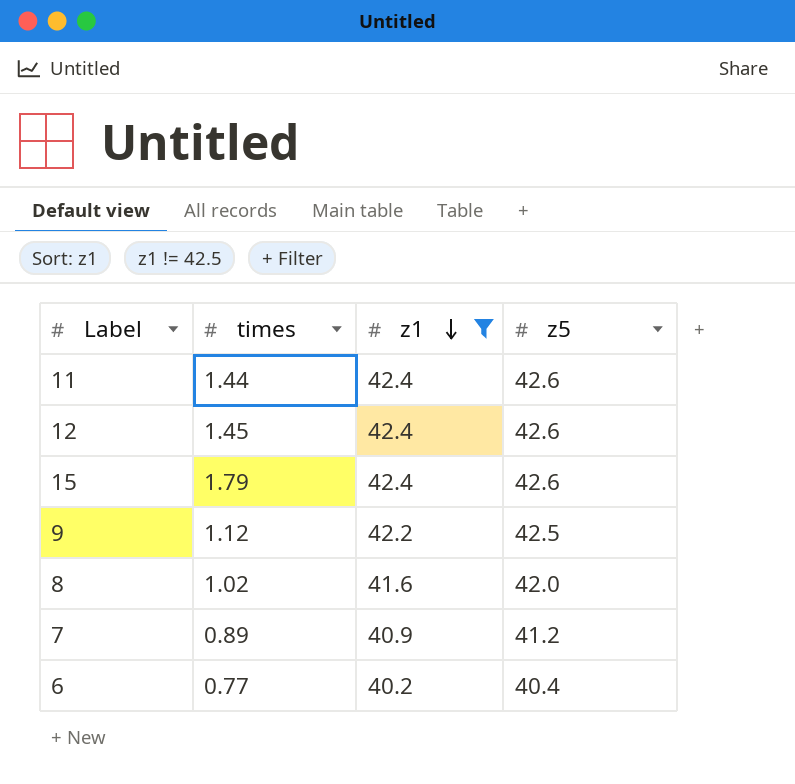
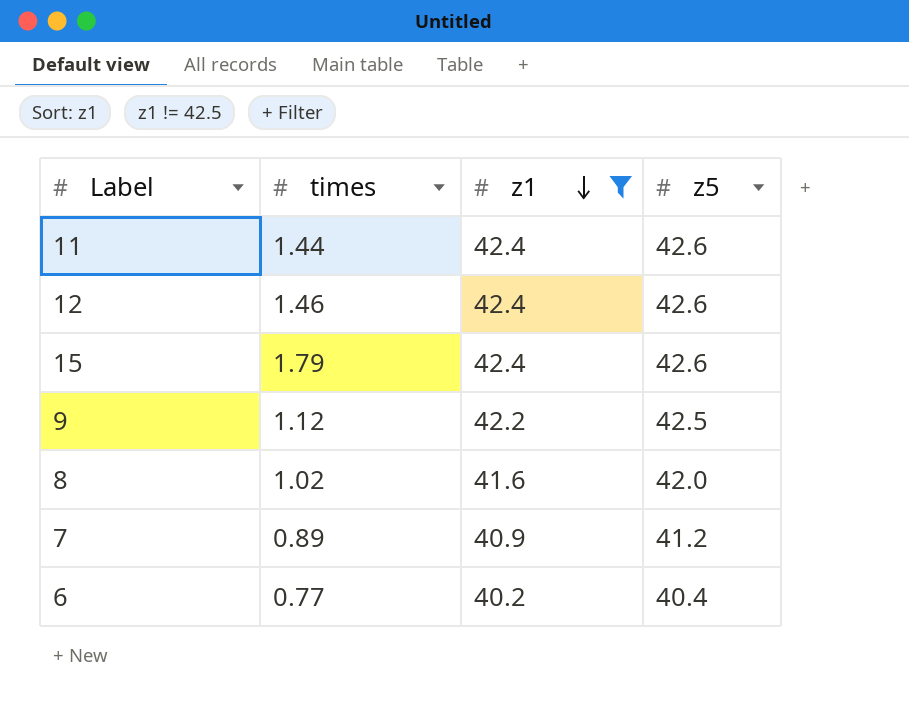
12 | times: 1.45 -> 1.46

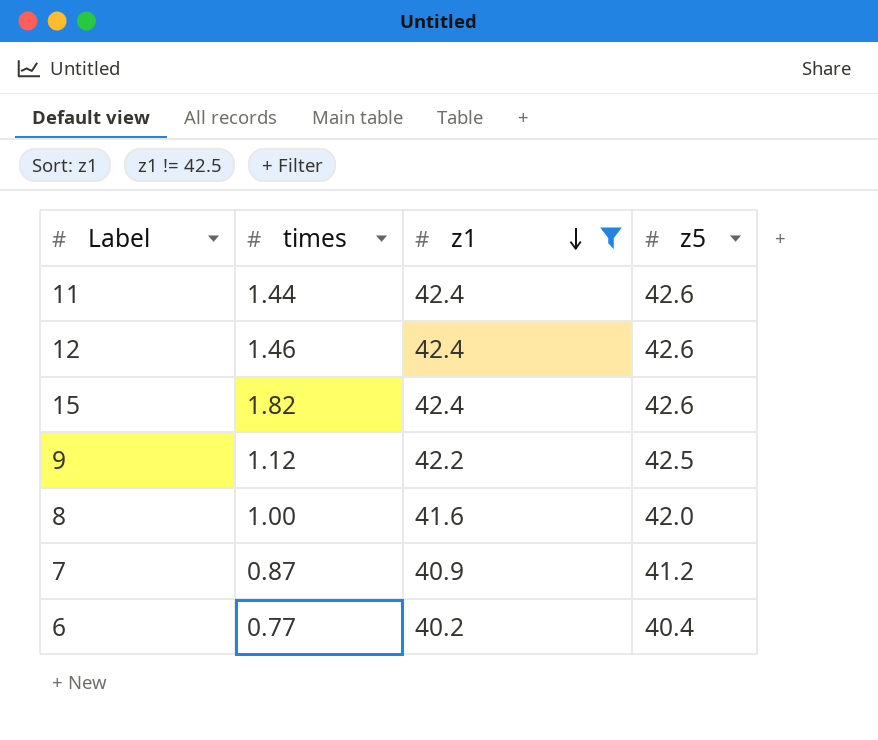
15 | times: 1.79 -> 1.82
8 | times: 1.02 -> 1.00
7 | times: 0.89 -> 0.87

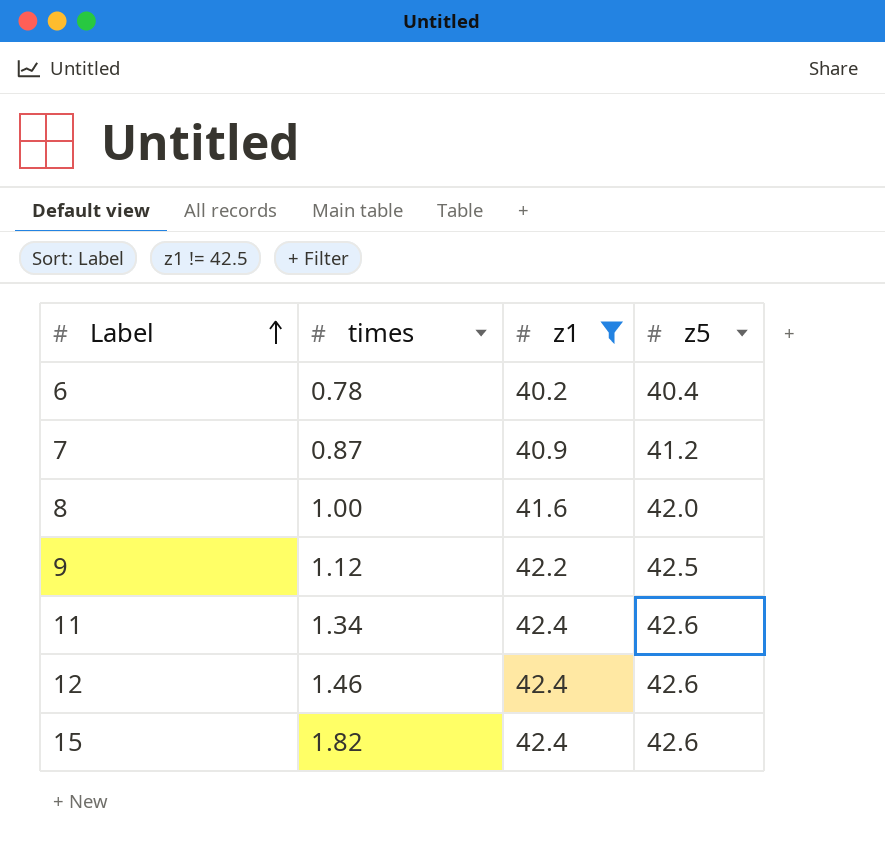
row order: z1 descending -> Label ascending
6 | times: 0.77 -> 0.78
11 | times: 1.44 -> 1.34

